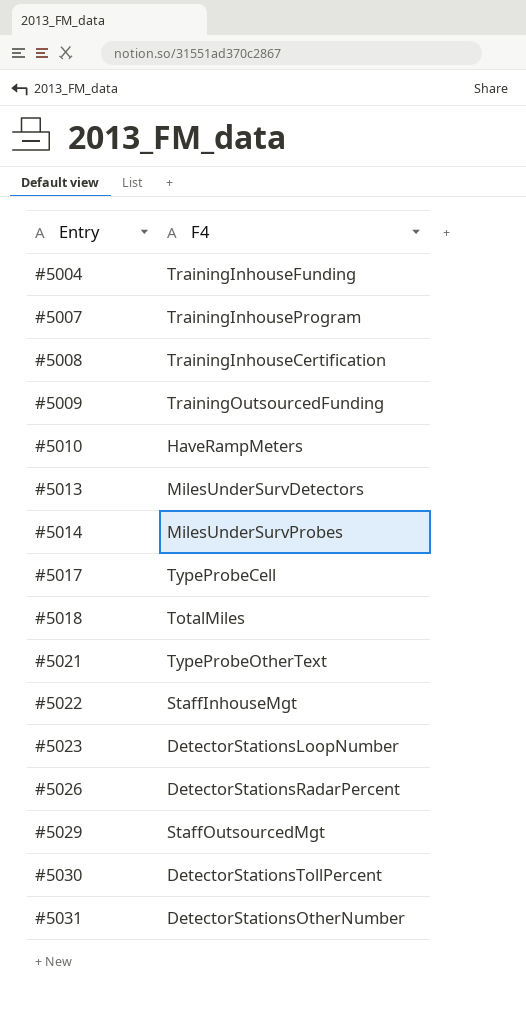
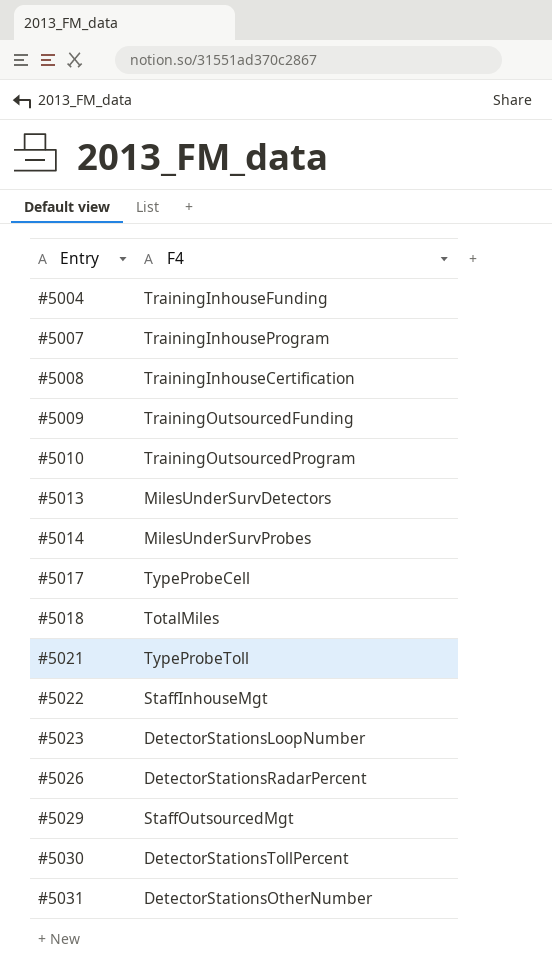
#5010 | F4: HaveRampMeters -> TrainingOutsourcedProgram
#5021 | F4: TypeProbeOtherText -> TypeProbeToll

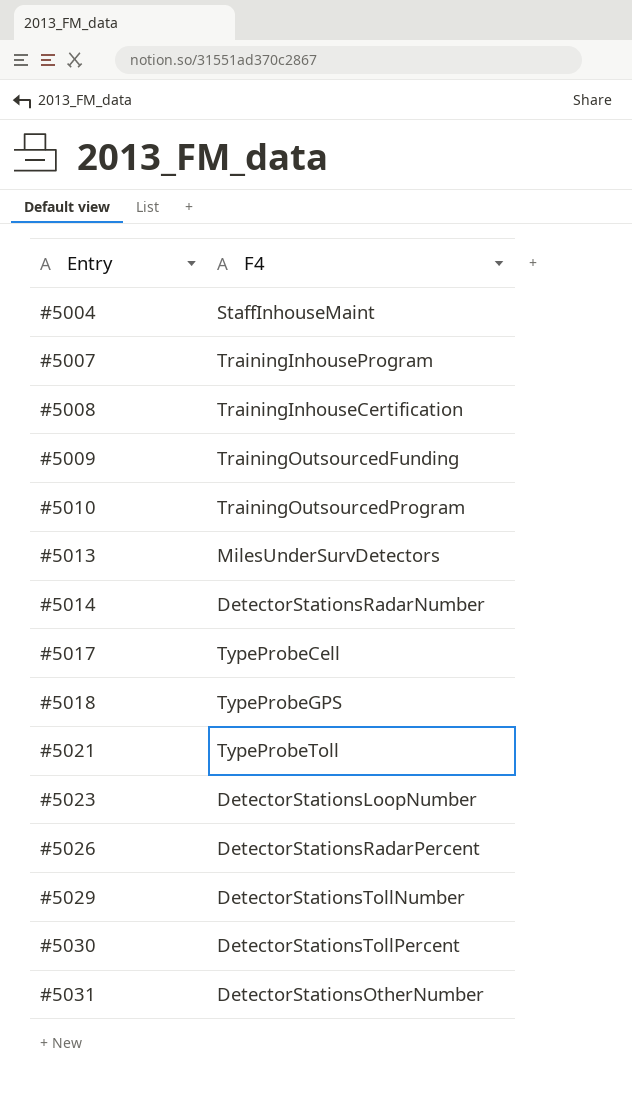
row #5022: StaffInhouseMgt -> none
#5004 | F4: TrainingInhouseFunding -> StaffInhouseMaint
#5014 | F4: MilesUnderSurvProbes -> DetectorStationsRadarNumber
#5018 | F4: TotalMiles -> TypeProbeGPS
#5029 | F4: StaffOutsourcedMgt -> DetectorStationsTollNumber

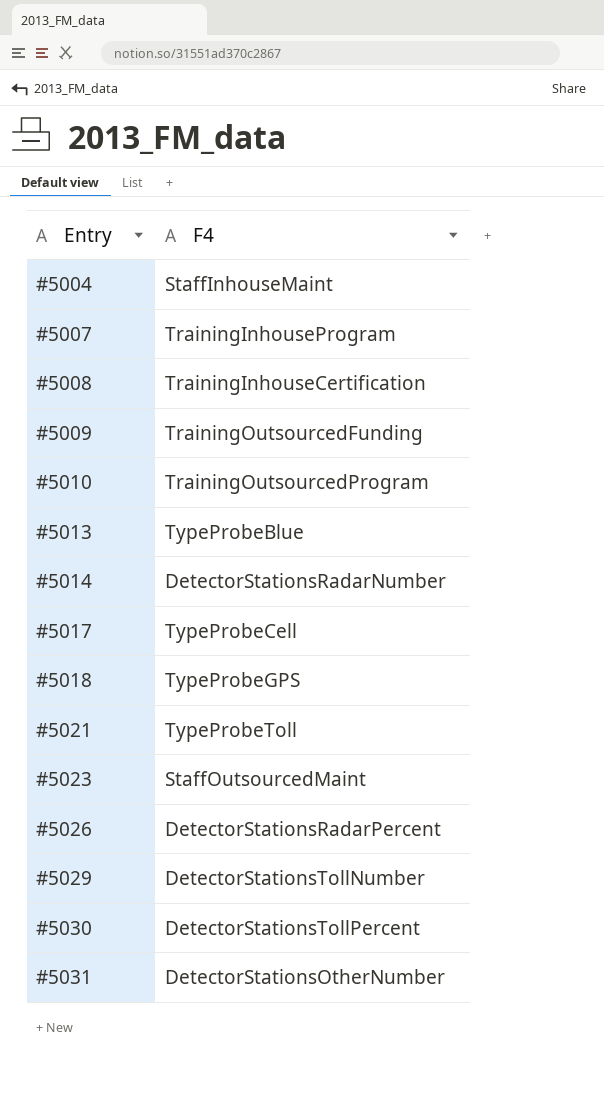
#5013 | F4: MilesUnderSurvDetectors -> TypeProbeBlue
#5023 | F4: DetectorStationsLoopNumber -> StaffOutsourcedMaint

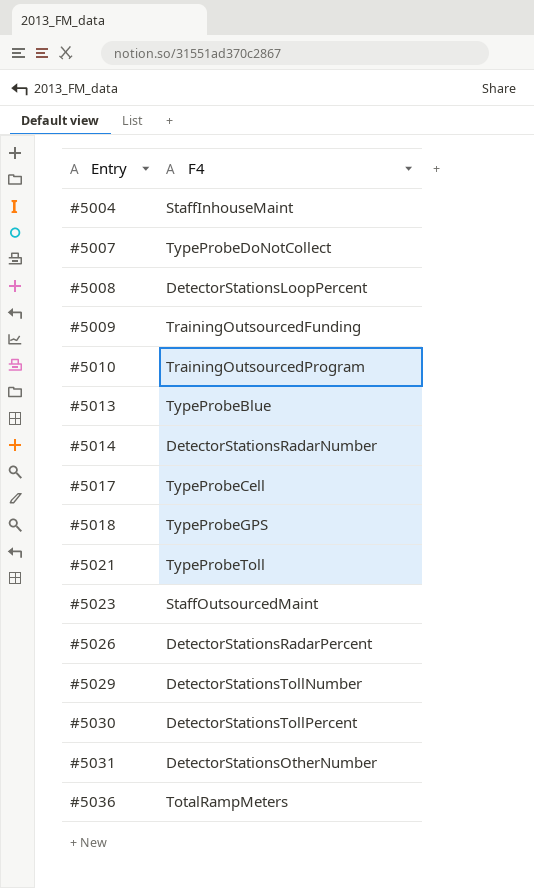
#5007 | F4: TrainingInhouseProgram -> TypeProbeDoNotCollect
#5008 | F4: TrainingInhouseCertification -> DetectorStationsLoopPercent
row #5036: none -> TotalRampMeters

